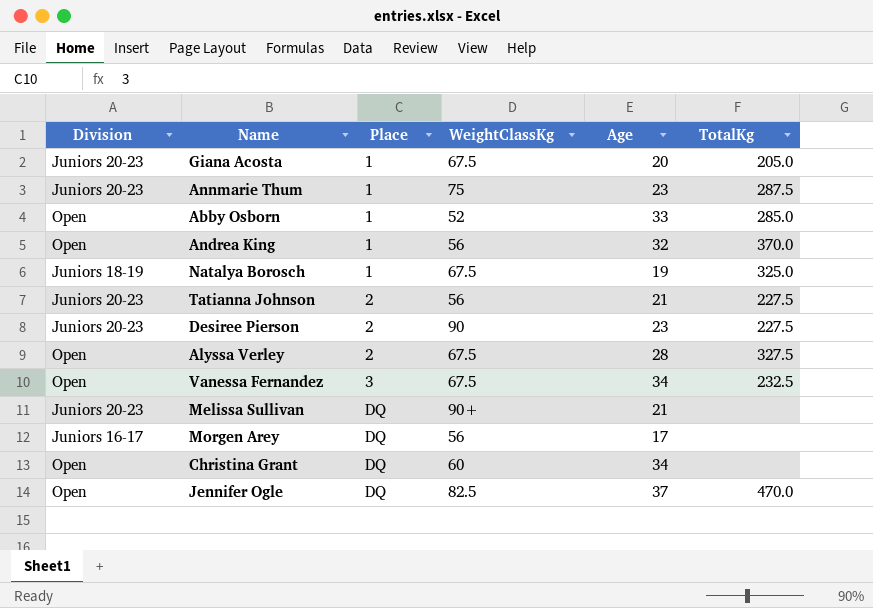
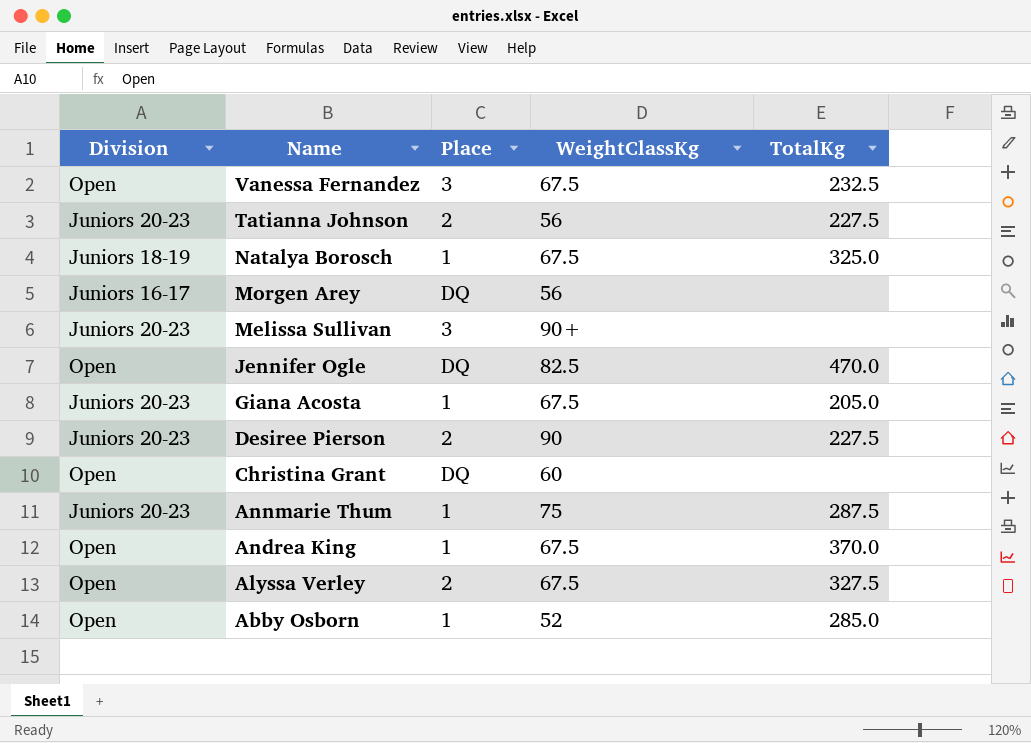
row order: Place ascending -> Name descending
column Age | position: 5 -> none
Melissa Sullivan | Place: DQ -> 3
Andrea King | WeightClassKg: 56 -> 67.5

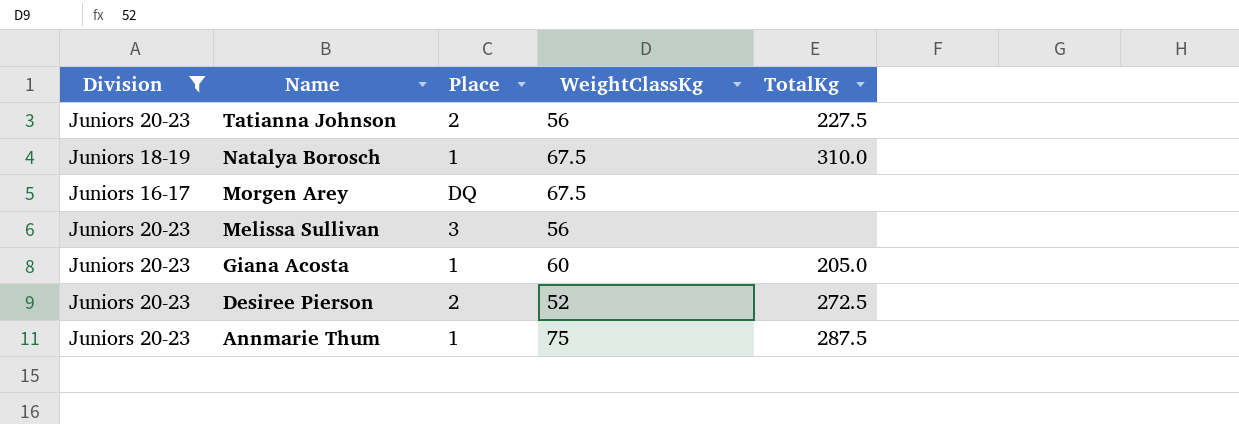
filter: none -> Division != Open
Natalya Borosch | TotalKg: 325.0 -> 310.0
Morgen Arey | WeightClassKg: 56 -> 67.5
Melissa Sullivan | WeightClassKg: 90+ -> 56
Giana Acosta | WeightClassKg: 67.5 -> 60
Desiree Pierson | WeightClassKg: 90 -> 52
Desiree Pierson | TotalKg: 227.5 -> 272.5

